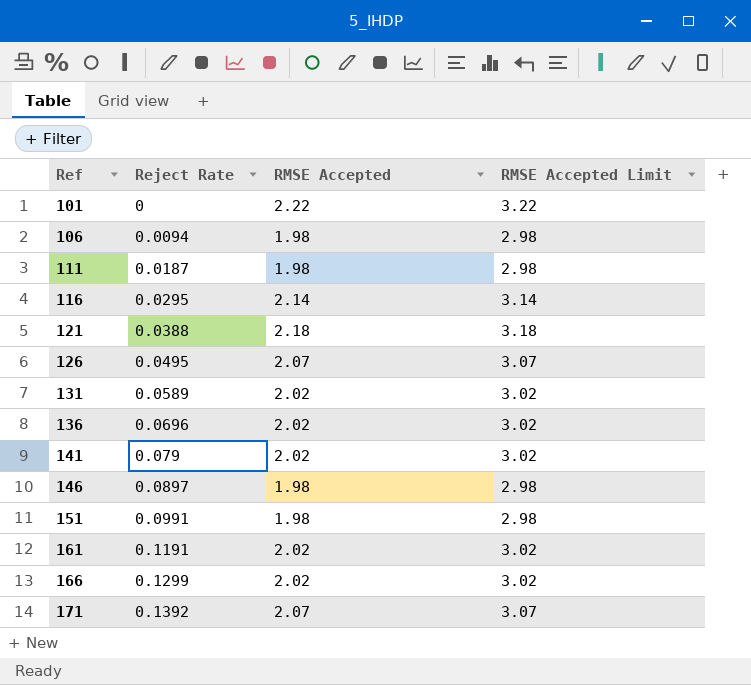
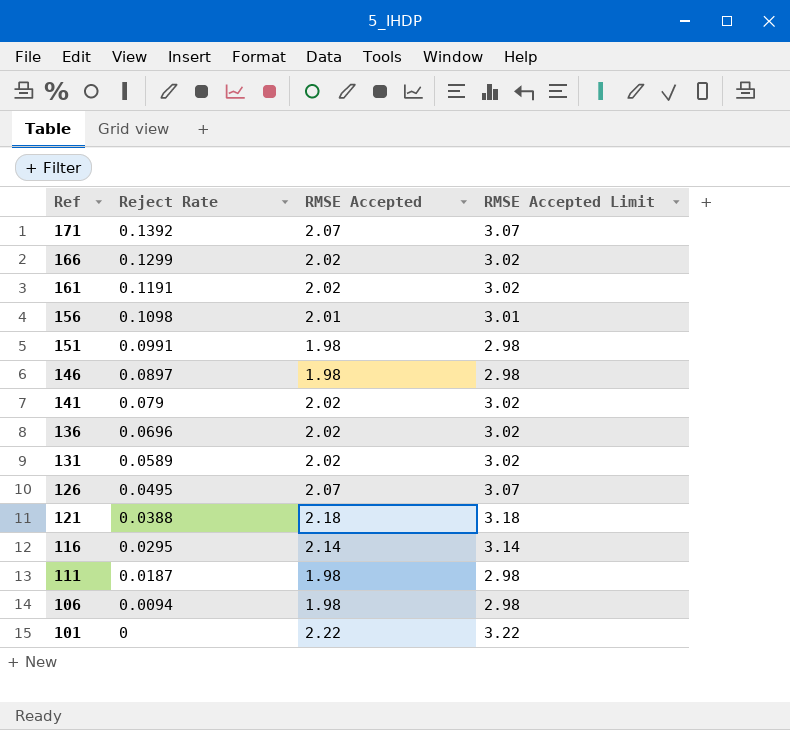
row order: Ref ascending -> Ref descending
row 156: none -> 0.1098 | 2.01 | 3.01

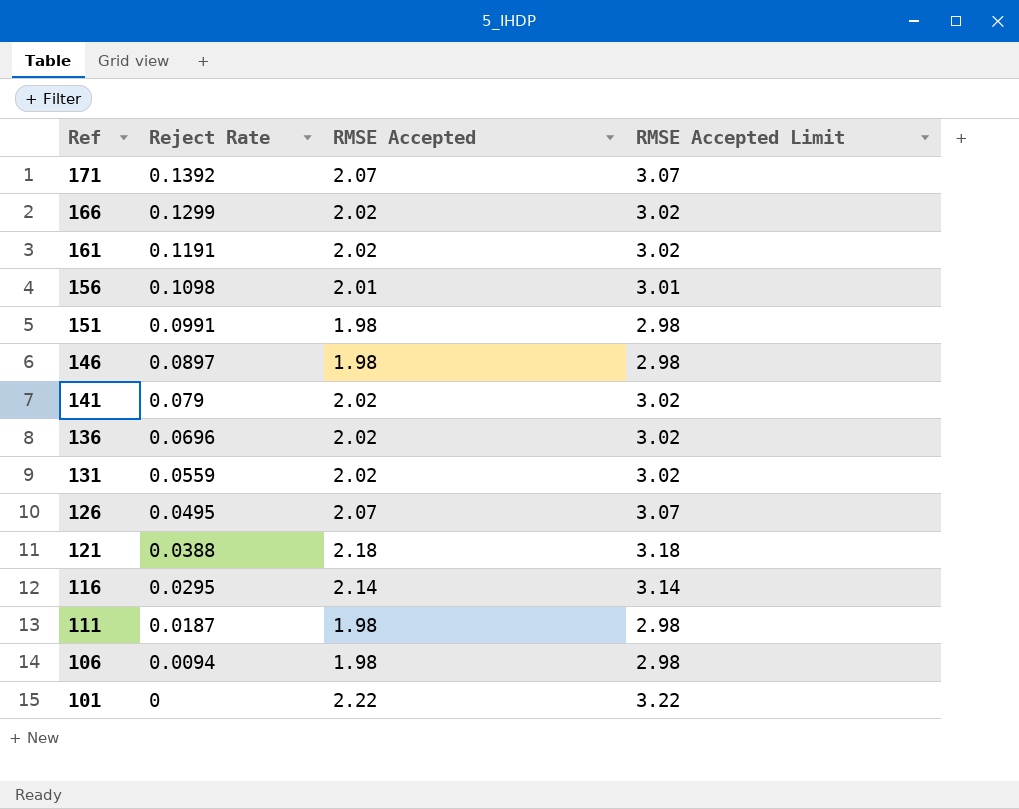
131 | Reject Rate: 0.0589 -> 0.0559

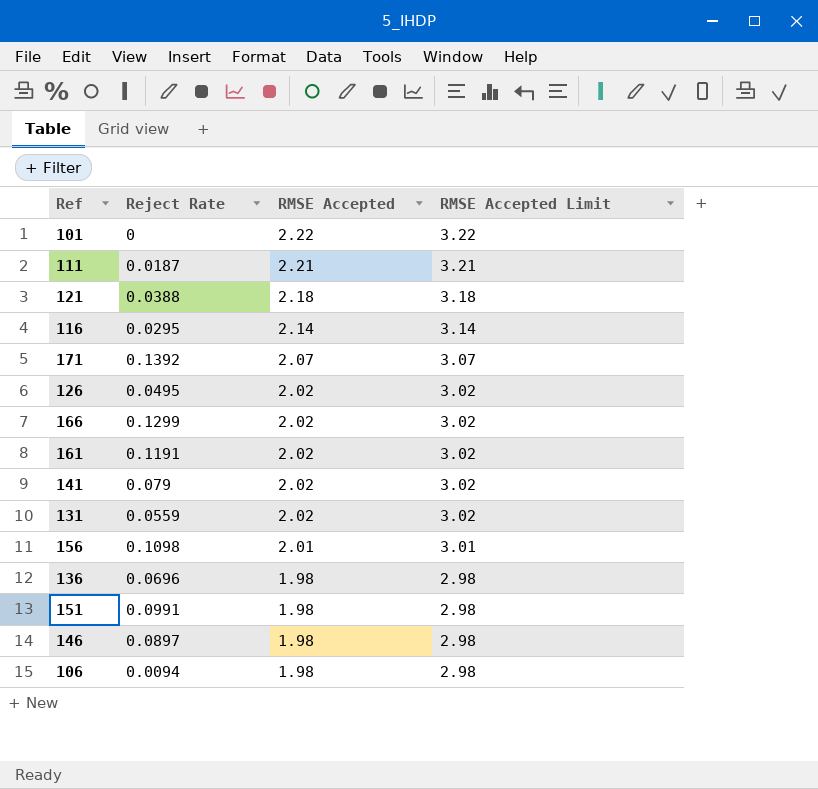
row order: Ref descending -> RMSE Accepted descending
111 | RMSE Accepted: 1.98 -> 2.21
111 | RMSE Accepted Limit: 2.98 -> 3.21
126 | RMSE Accepted: 2.07 -> 2.02
126 | RMSE Accepted Limit: 3.07 -> 3.02
136 | RMSE Accepted: 2.02 -> 1.98
136 | RMSE Accepted Limit: 3.02 -> 2.98

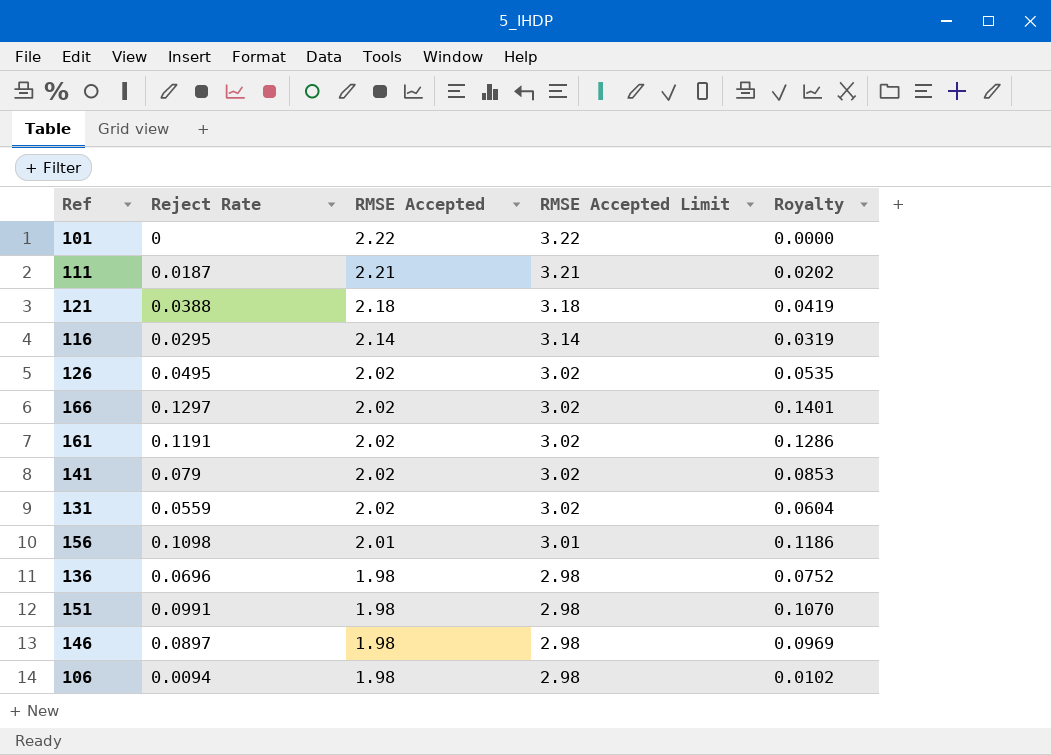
column Royalty | formula: none -> [Reject Rate] * 1.08
row 171: 0.1392 | 2.07 | 3.07 -> none
166 | Reject Rate: 0.1299 -> 0.1297

